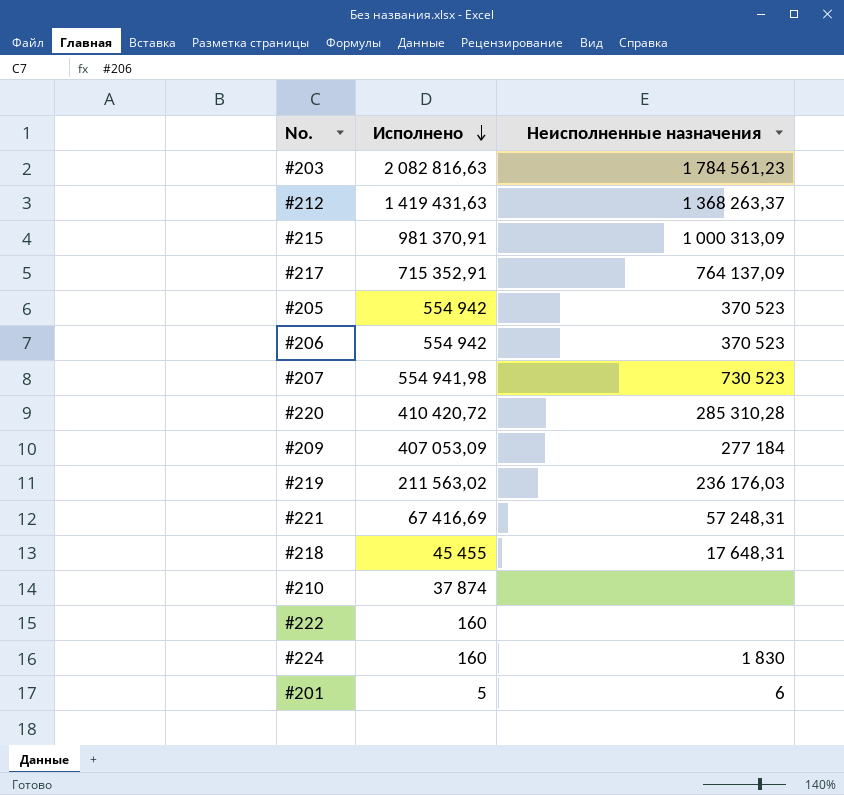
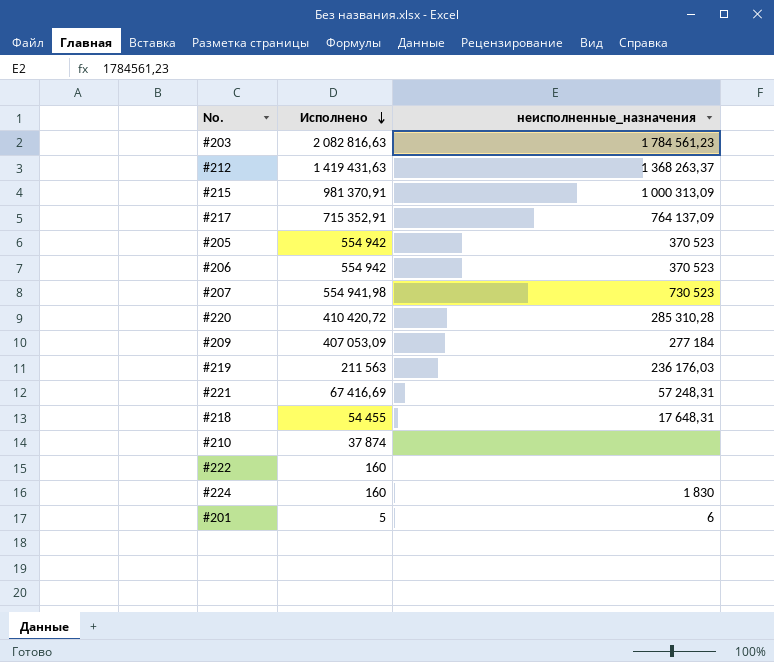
column name: Неисполненные назначения -> неисполненные_назначения
#219 | Исполнено: 211 563,02 -> 211 563
#218 | Исполнено: 45 455 -> 54 455

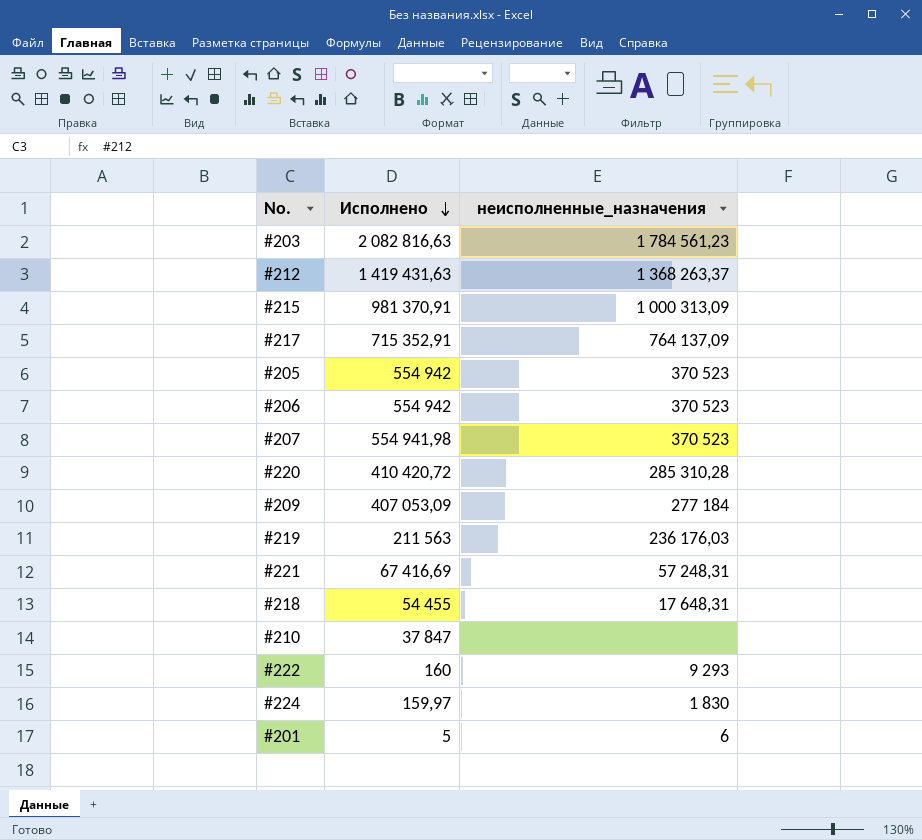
#207 | неисполненные_назначения: 730 523 -> 370 523
#210 | Исполнено: 37 874 -> 37 847
#222 | неисполненные_назначения: none -> 9 293
#224 | Исполнено: 160 -> 159,97

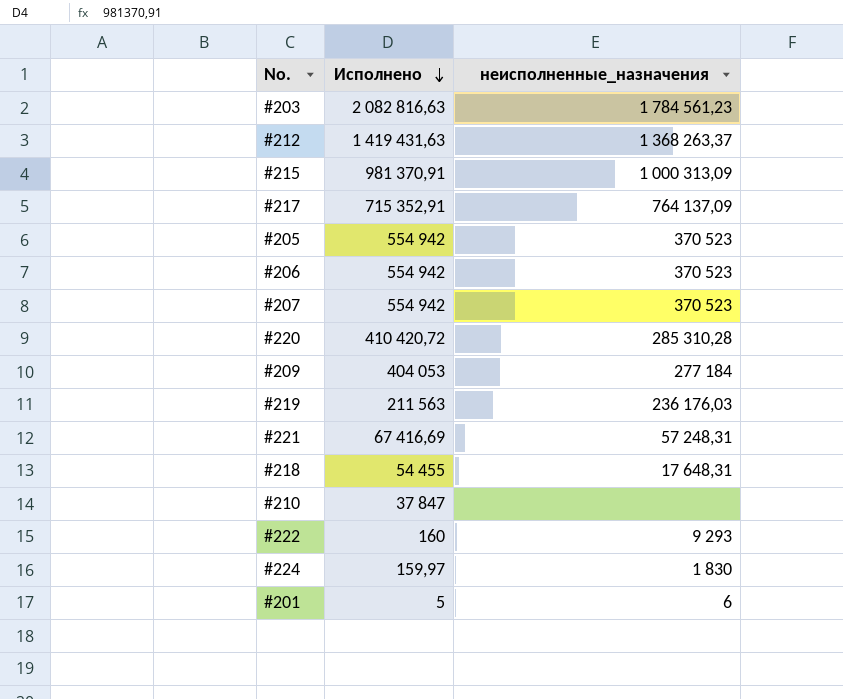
#207 | Исполнено: 554 941,98 -> 554 942
#209 | Исполнено: 407 053,09 -> 404 053

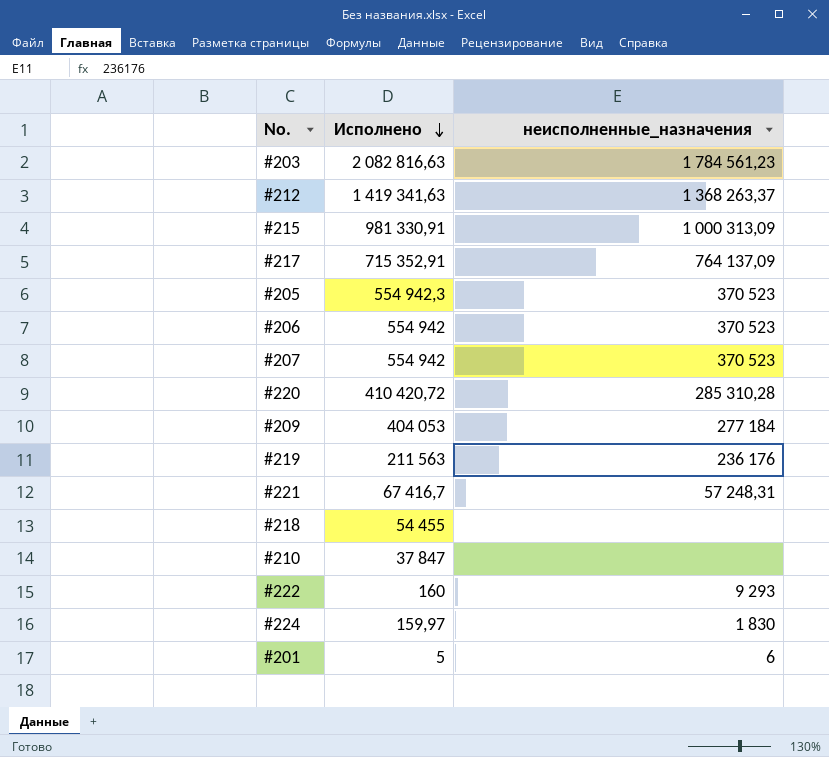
#212 | Исполнено: 1 419 431,63 -> 1 419 341,63
#215 | Исполнено: 981 370,91 -> 981 330,91
#205 | Исполнено: 554 942 -> 554 942,3
#219 | неисполненные_назначения: 236 176,03 -> 236 176
#221 | Исполнено: 67 416,69 -> 67 416,7
#218 | неисполненные_назначения: 17 648,31 -> none

